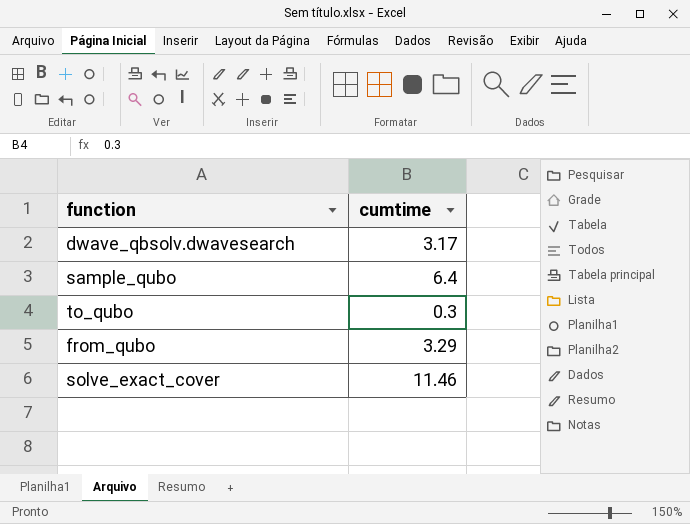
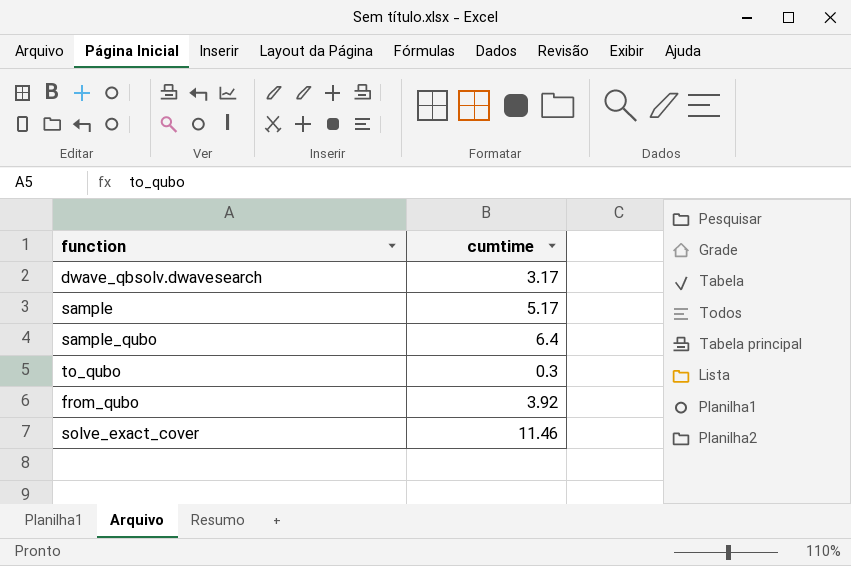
row sample: none -> 5.17
from_qubo | cumtime: 3.29 -> 3.92

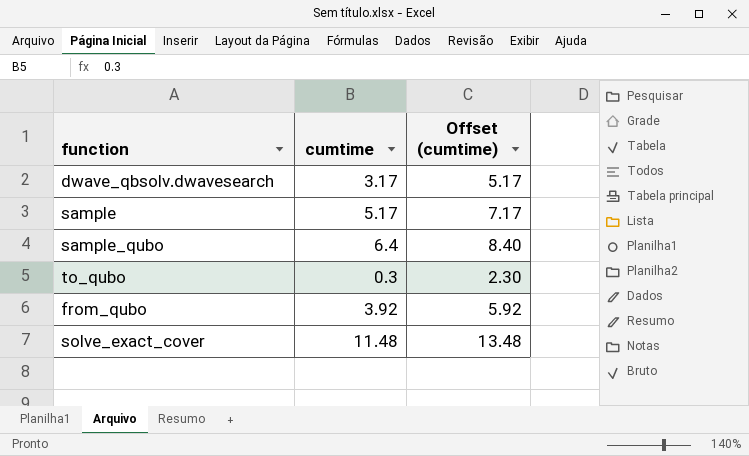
column Offset (cumtime) | formula: none -> [cumtime] + 2
solve_exact_cover | cumtime: 11.46 -> 11.48

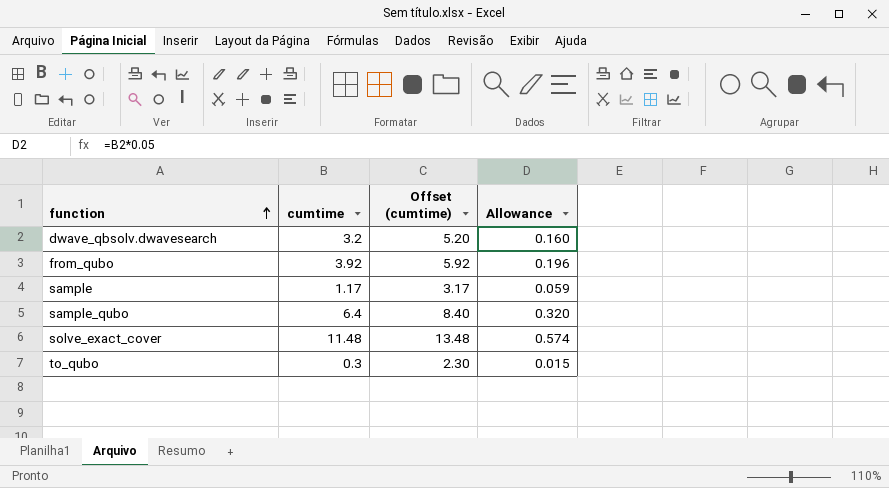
row order: none -> function ascending
column Allowance | formula: none -> [cumtime] * 0.05
dwave_qbsolv.dwavesearch | cumtime: 3.17 -> 3.2
dwave_qbsolv.dwavesearch | Offset (cumtime): 5.17 -> 5.20
sample | cumtime: 5.17 -> 1.17
sample | Offset (cumtime): 7.17 -> 3.17

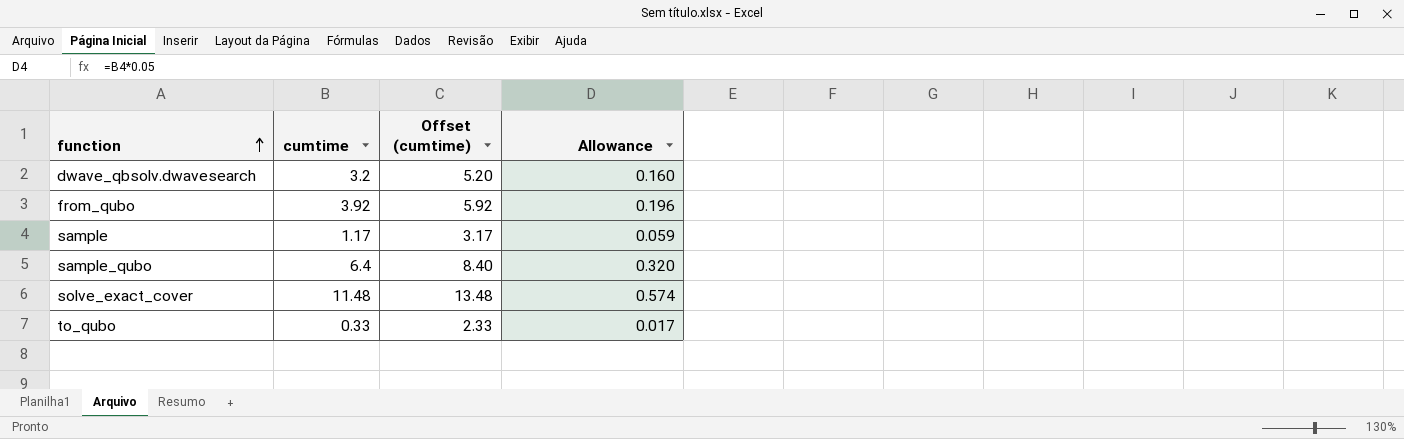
to_qubo | cumtime: 0.3 -> 0.33
to_qubo | Offset (cumtime): 2.30 -> 2.33
to_qubo | Allowance: 0.015 -> 0.017

